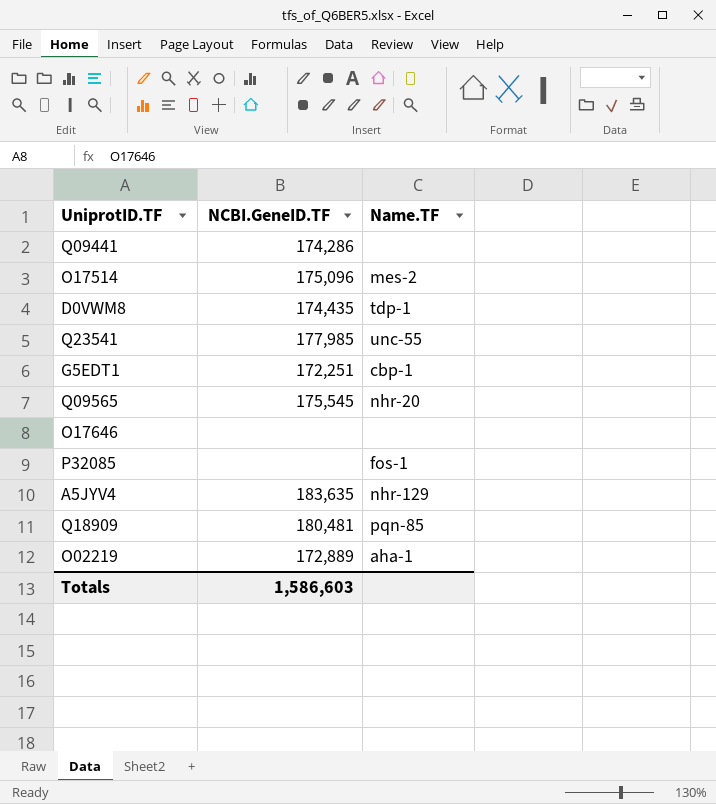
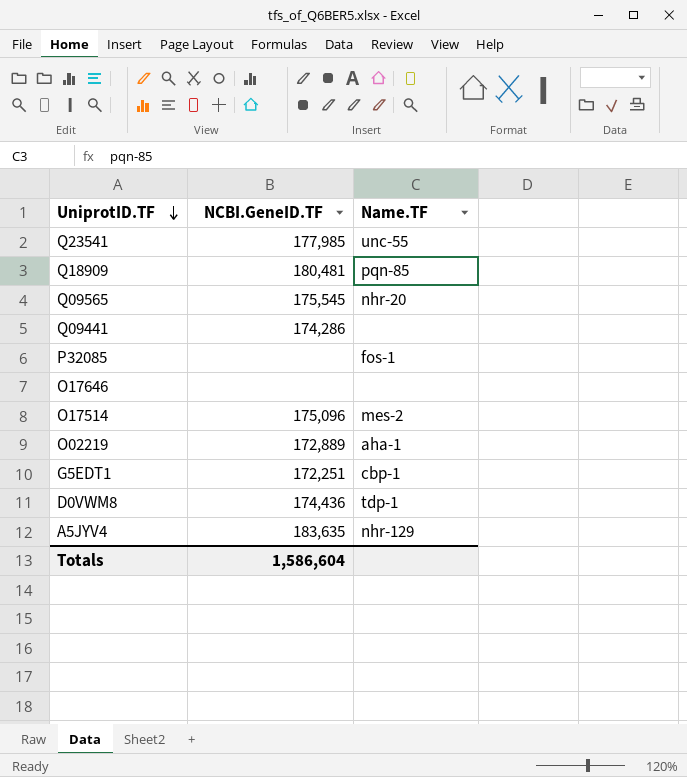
row order: none -> UniprotID.TF descending
D0VWM8 | NCBI.GeneID.TF: 174,435 -> 174,436
Totals | NCBI.GeneID.TF: 1,586,603 -> 1,586,604

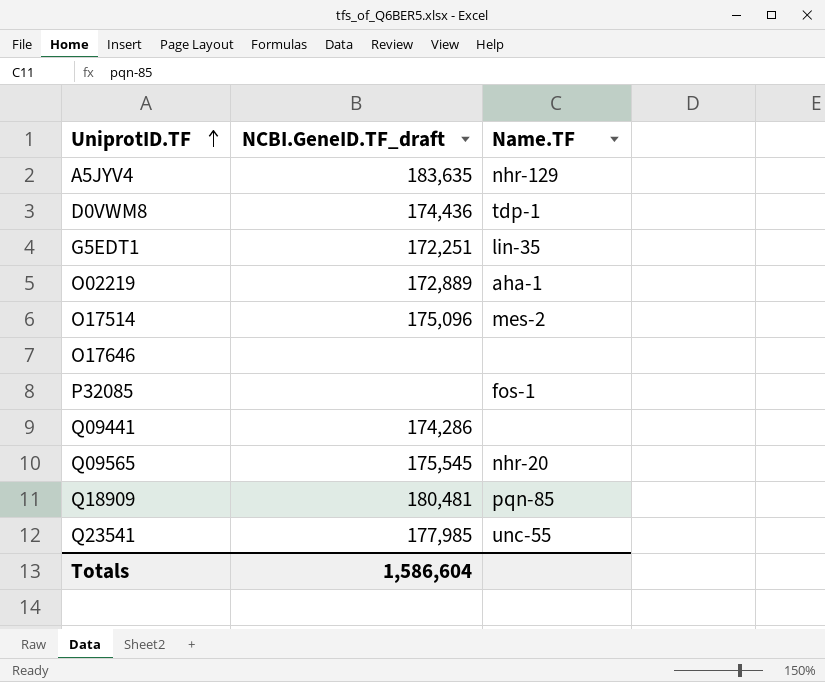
row order: UniprotID.TF descending -> UniprotID.TF ascending
column name: NCBI.GeneID.TF -> NCBI.GeneID.TF_draft
G5EDT1 | Name.TF: cbp-1 -> lin-35

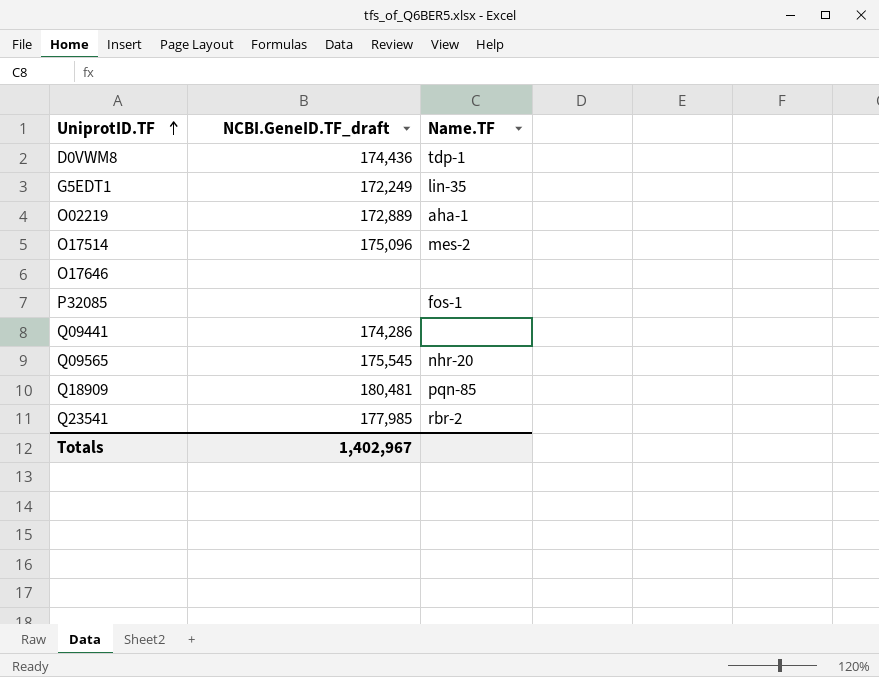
row A5JYV4: 183,635 | nhr-129 -> none
G5EDT1 | NCBI.GeneID.TF_draft: 172,251 -> 172,249
Q23541 | Name.TF: unc-55 -> rbr-2
Totals | NCBI.GeneID.TF_draft: 1,586,604 -> 1,402,967

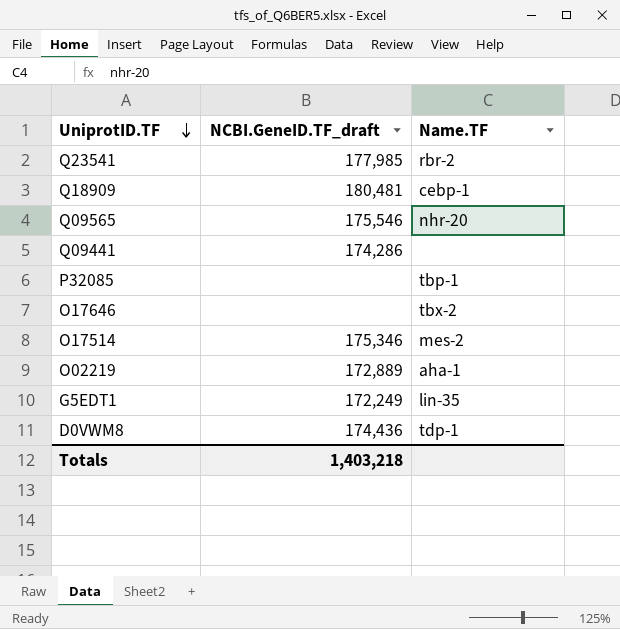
row order: UniprotID.TF ascending -> UniprotID.TF descending
Q18909 | Name.TF: pqn-85 -> cebp-1
Q09565 | NCBI.GeneID.TF_draft: 175,545 -> 175,546
P32085 | Name.TF: fos-1 -> tbp-1
O17646 | Name.TF: none -> tbx-2
O17514 | NCBI.GeneID.TF_draft: 175,096 -> 175,346
Totals | NCBI.GeneID.TF_draft: 1,402,967 -> 1,403,218

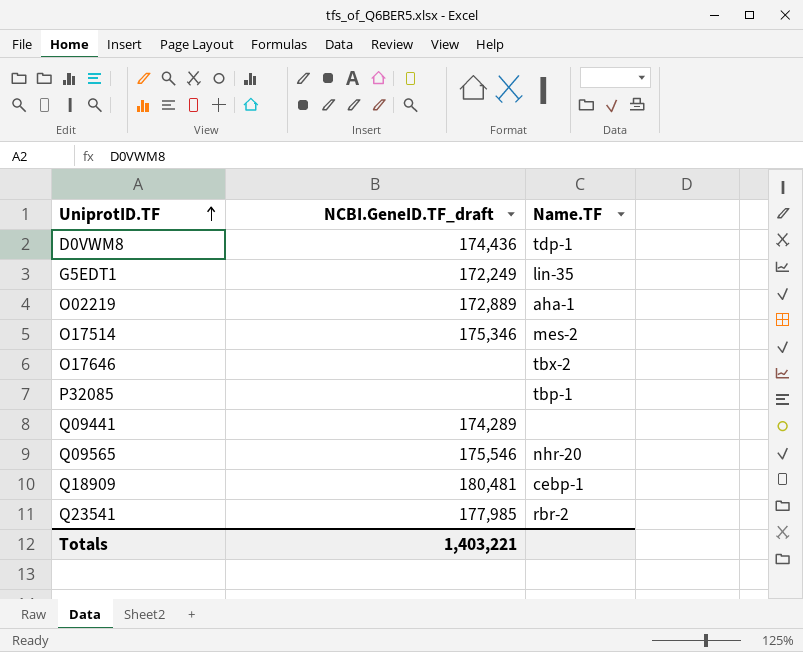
row order: UniprotID.TF descending -> UniprotID.TF ascending
Q09441 | NCBI.GeneID.TF_draft: 174,286 -> 174,289
Totals | NCBI.GeneID.TF_draft: 1,403,218 -> 1,403,221

